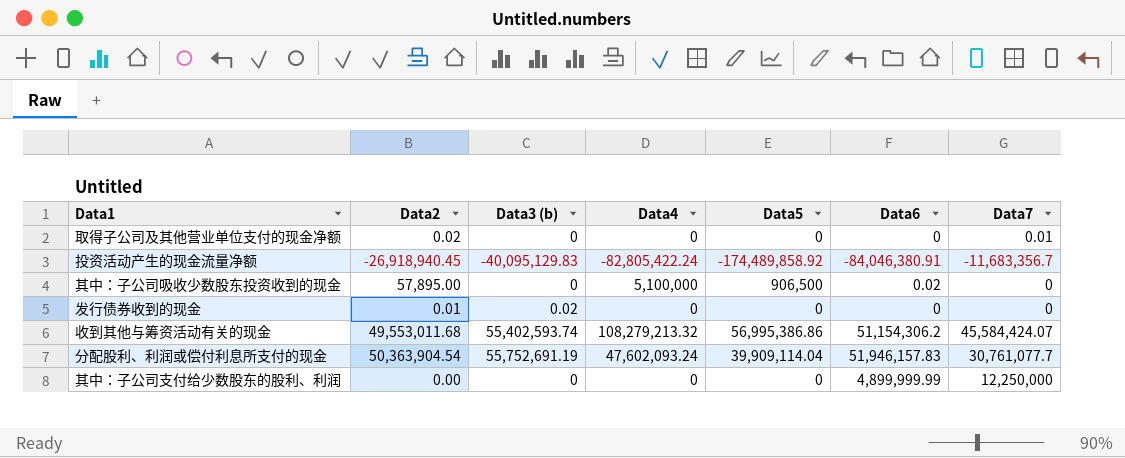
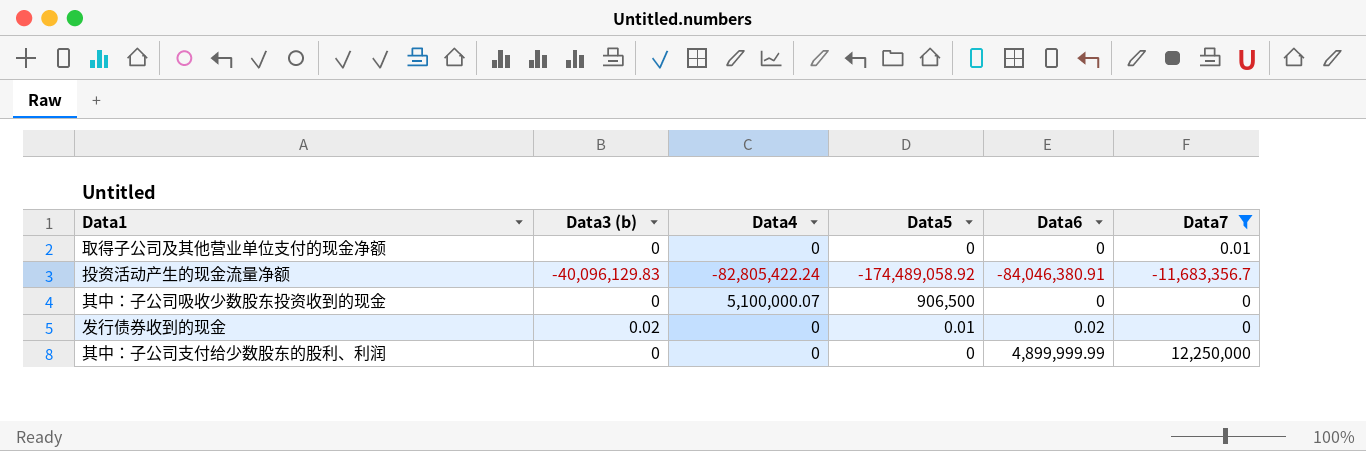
filter: none -> Data7 <= 12,250,000
column Data2 | position: 2 -> none
投资活动产生的现金流量净额 | Data3 (b): -40,095,129.83 -> -40,096,129.83
投资活动产生的现金流量净额 | Data5: -174,489,858.92 -> -174,489,058.92
其中：子公司吸收少数股东投资收到的现金 | Data4: 5,100,000 -> 5,100,000.07
其中：子公司吸收少数股东投资收到的现金 | Data6: 0.02 -> 0
发行债券收到的现金 | Data5: 0 -> 0.01
发行债券收到的现金 | Data6: 0 -> 0.02

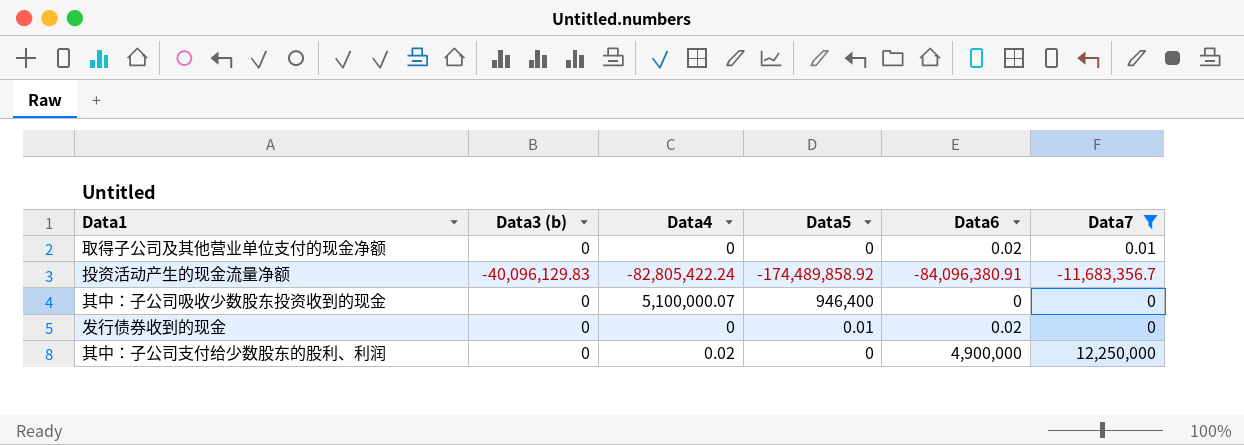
取得子公司及其他营业单位支付的现金净额 | Data6: 0 -> 0.02
投资活动产生的现金流量净额 | Data5: -174,489,058.92 -> -174,489,858.92
投资活动产生的现金流量净额 | Data6: -84,046,380.91 -> -84,096,380.91
其中：子公司吸收少数股东投资收到的现金 | Data5: 906,500 -> 946,400
发行债券收到的现金 | Data3 (b): 0.02 -> 0
其中：子公司支付给少数股东的股利、利润 | Data4: 0 -> 0.02
其中：子公司支付给少数股东的股利、利润 | Data6: 4,899,999.99 -> 4,900,000

